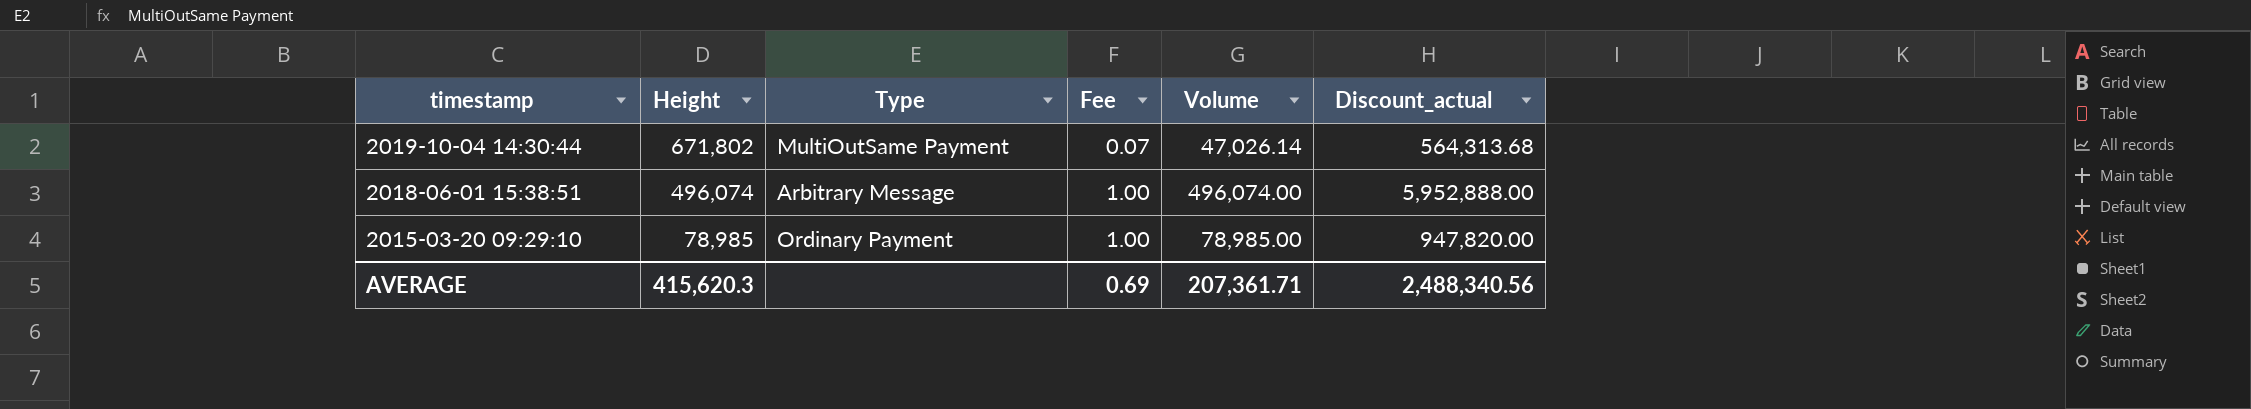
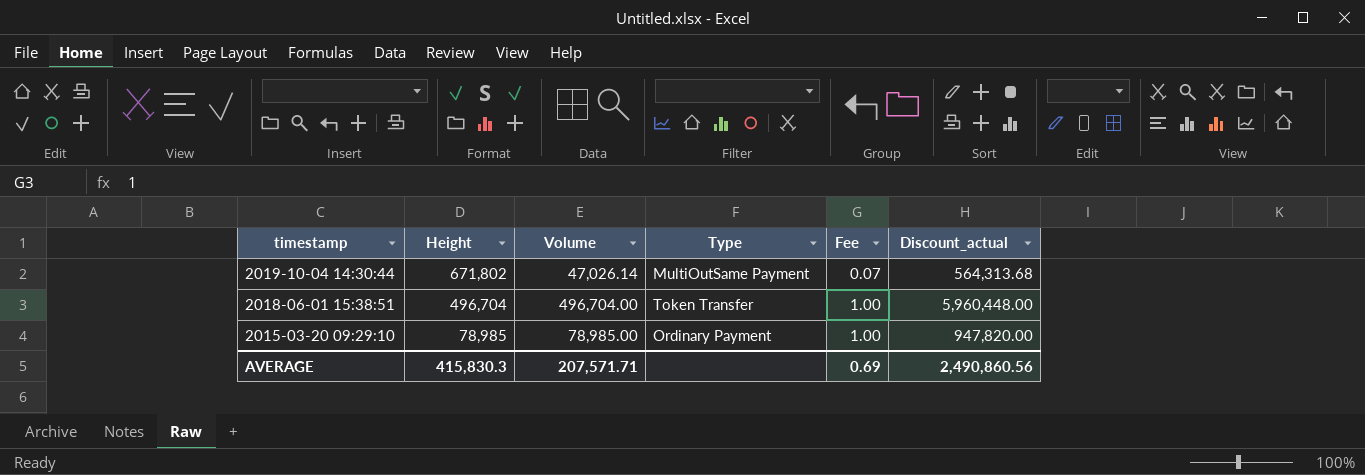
column Volume | position: 5 -> 3
2018-06-01 15:38:51 | Height: 496,074 -> 496,704
2018-06-01 15:38:51 | Volume: 496,074.00 -> 496,704.00
2018-06-01 15:38:51 | Type: Arbitrary Message -> Token Transfer
2018-06-01 15:38:51 | Discount_actual: 5,952,888.00 -> 5,960,448.00
AVERAGE | Height: 415,620.3 -> 415,830.3
AVERAGE | Volume: 207,361.71 -> 207,571.71
AVERAGE | Discount_actual: 2,488,340.56 -> 2,490,860.56

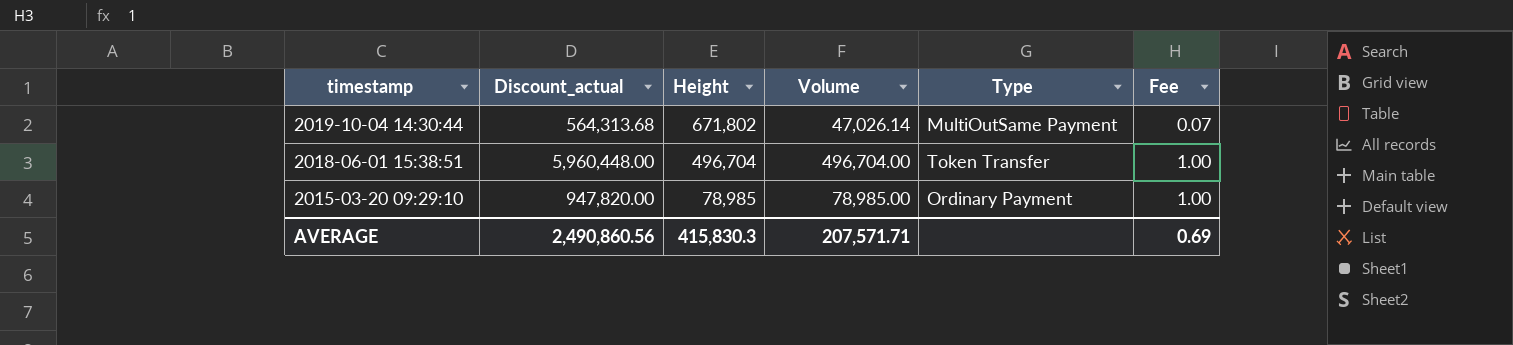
column Discount_actual | position: 6 -> 2

